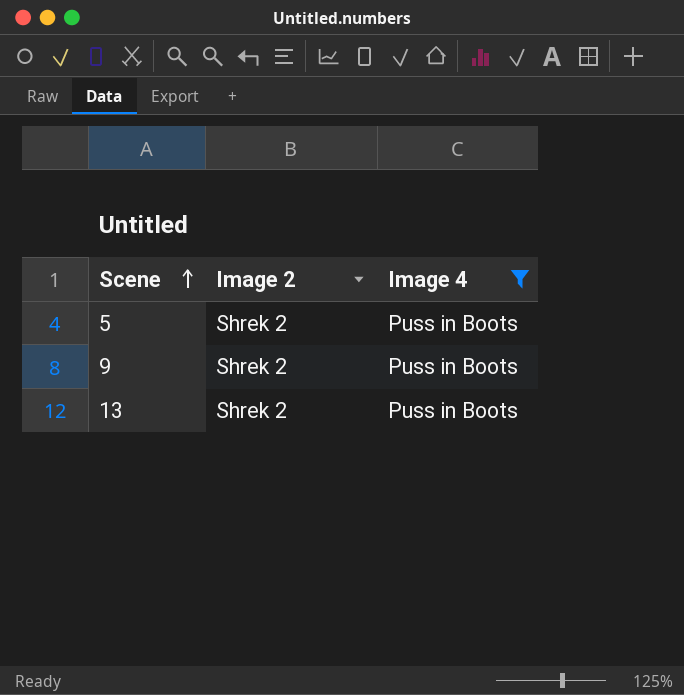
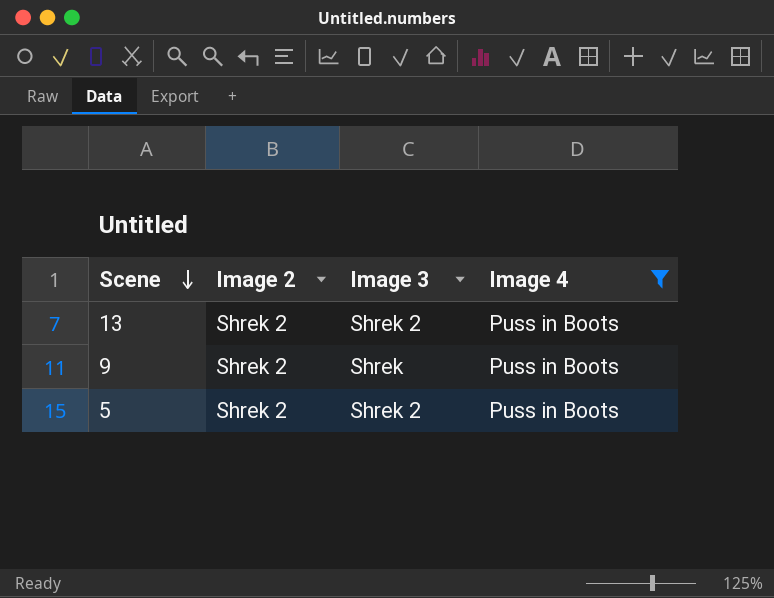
row order: Scene ascending -> Scene descending
column Image 3 | position: none -> 3

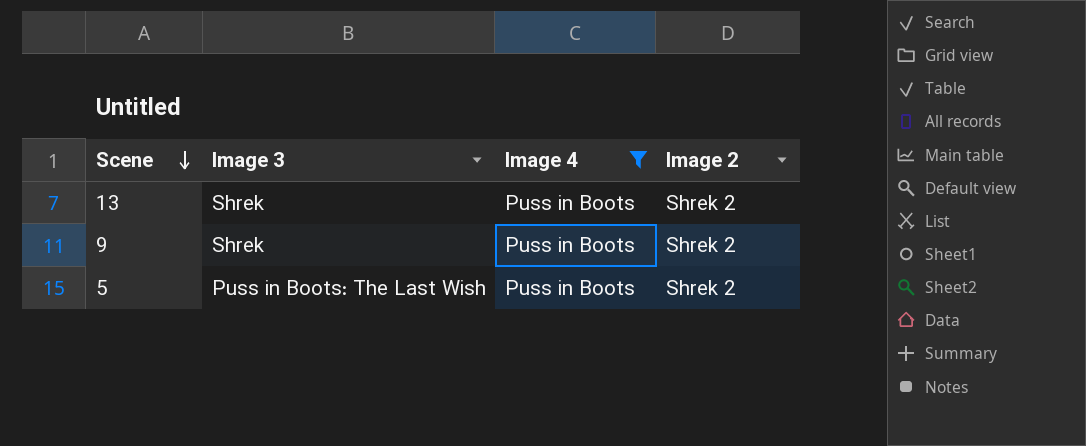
column Image 2 | position: 2 -> 4
13 | Image 3: Shrek 2 -> Shrek
5 | Image 3: Shrek 2 -> Puss in Boots: The Last Wish

